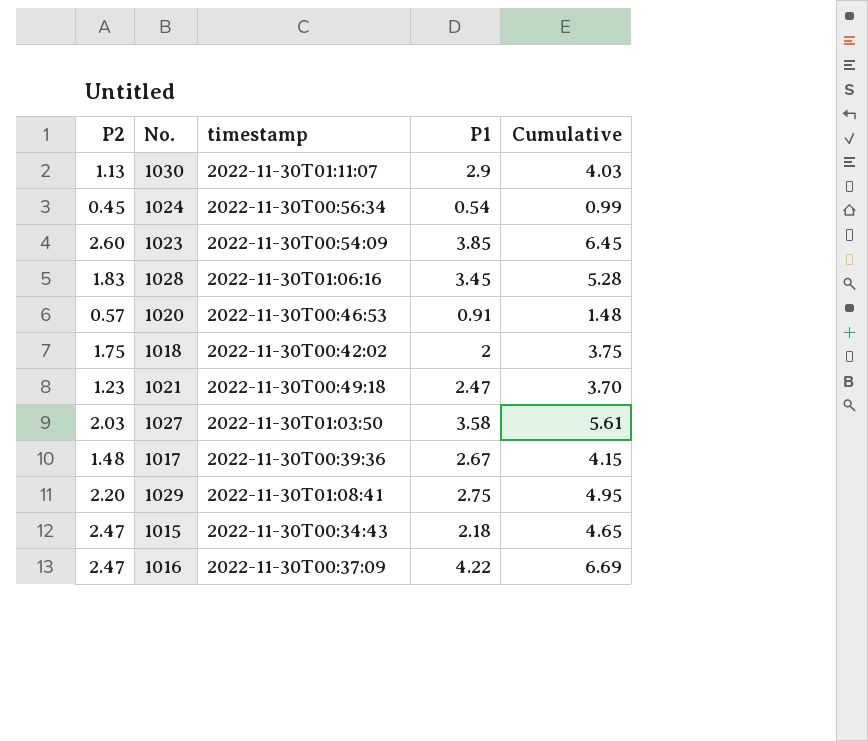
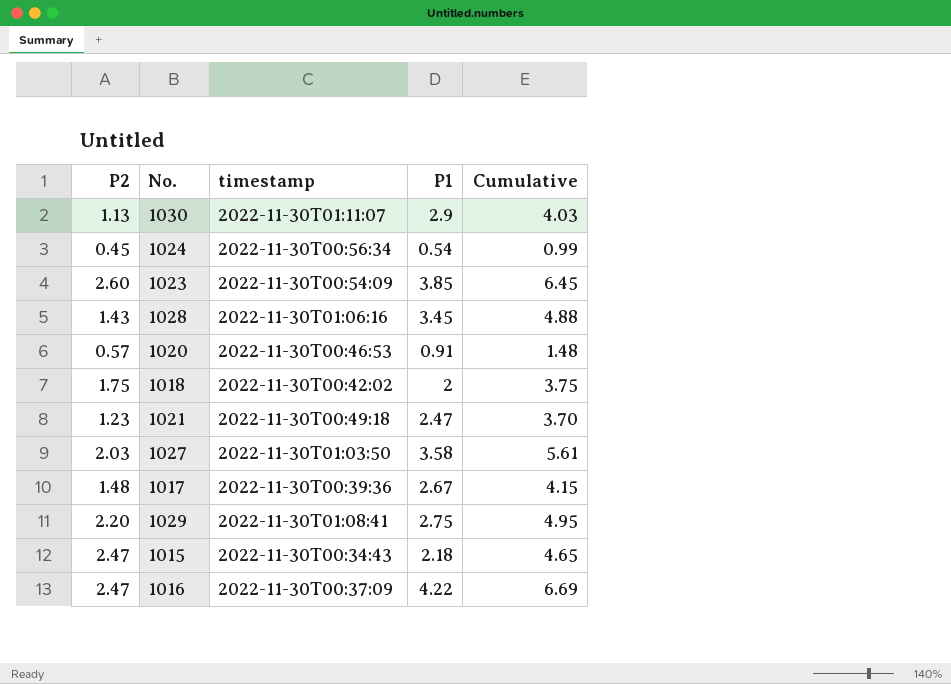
1028 | P2: 1.83 -> 1.43
1028 | Cumulative: 5.28 -> 4.88

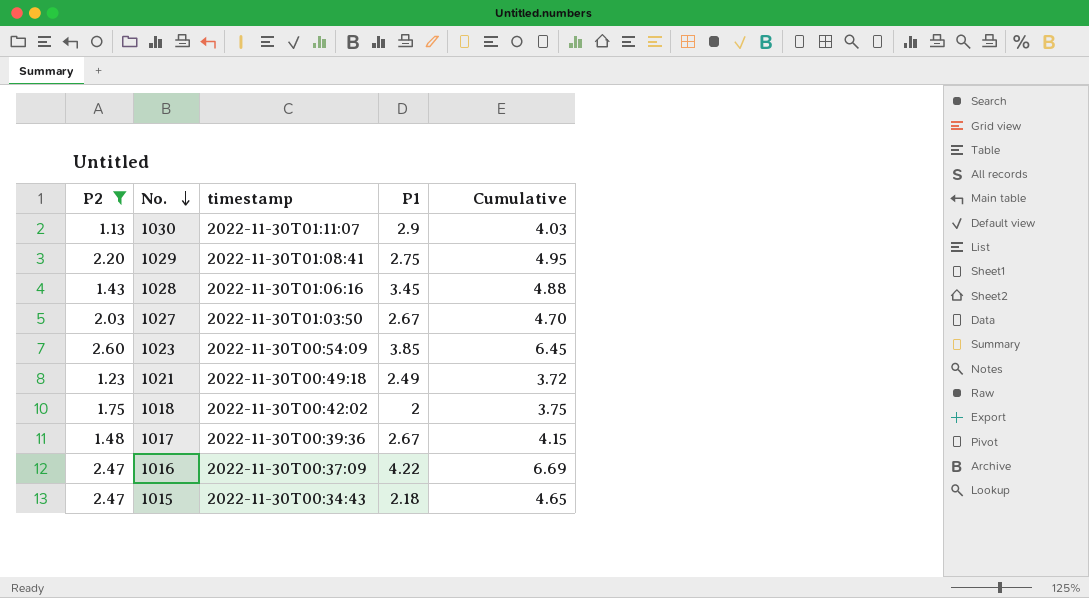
filter: none -> P2 >= 1.13
row order: none -> No. descending
1027 | P1: 3.58 -> 2.67
1027 | Cumulative: 5.61 -> 4.70
1021 | P1: 2.47 -> 2.49
1021 | Cumulative: 3.70 -> 3.72

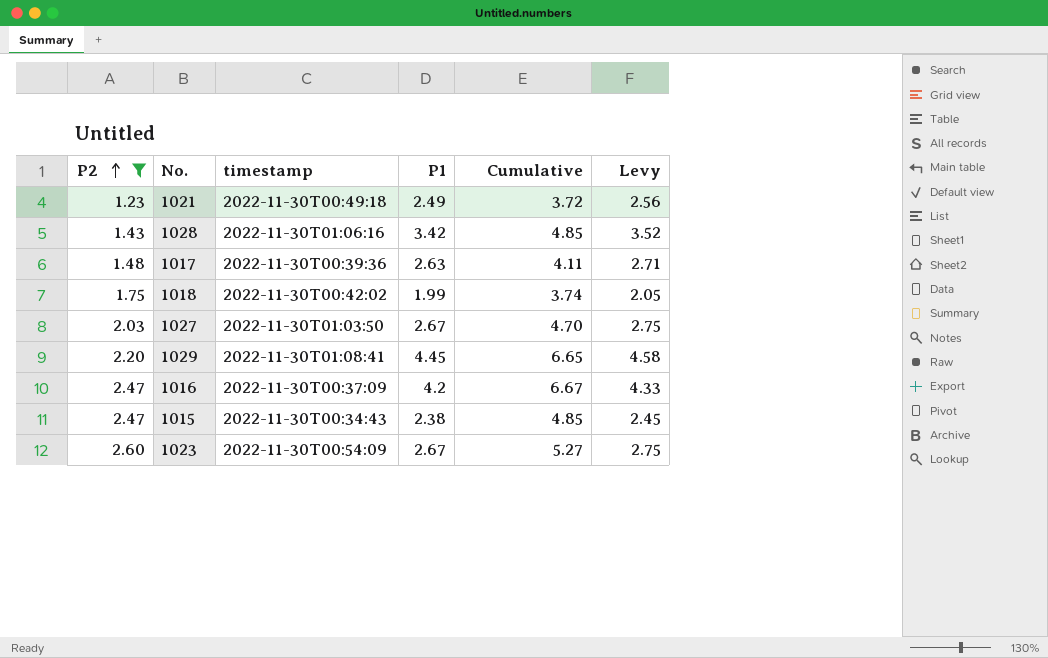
row order: No. descending -> P2 ascending
column Levy | formula: none -> [P1] * 1.03
row 1030: 1.13 | 2022-11-30T01:11:07 | 2.9 | 4.03 -> none
1028 | P1: 3.45 -> 3.42
1028 | Cumulative: 4.88 -> 4.85
1017 | P1: 2.67 -> 2.63
1017 | Cumulative: 4.15 -> 4.11
1018 | P1: 2 -> 1.99
1018 | Cumulative: 3.75 -> 3.74
1029 | P1: 2.75 -> 4.45
1029 | Cumulative: 4.95 -> 6.65
1016 | P1: 4.22 -> 4.2
1016 | Cumulative: 6.69 -> 6.67
1015 | P1: 2.18 -> 2.38
1015 | Cumulative: 4.65 -> 4.85
1023 | P1: 3.85 -> 2.67
1023 | Cumulative: 6.45 -> 5.27

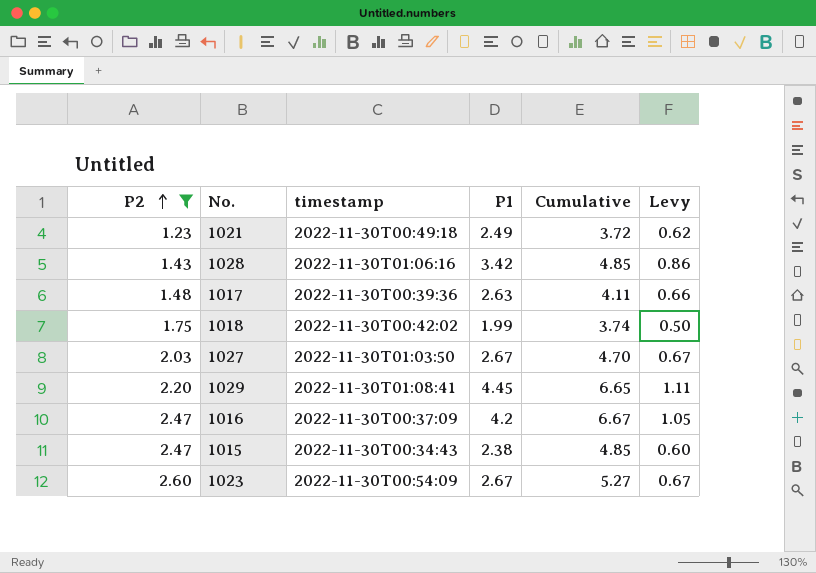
column Levy | formula: [P1] * 1.03 -> [P1] * 0.25

